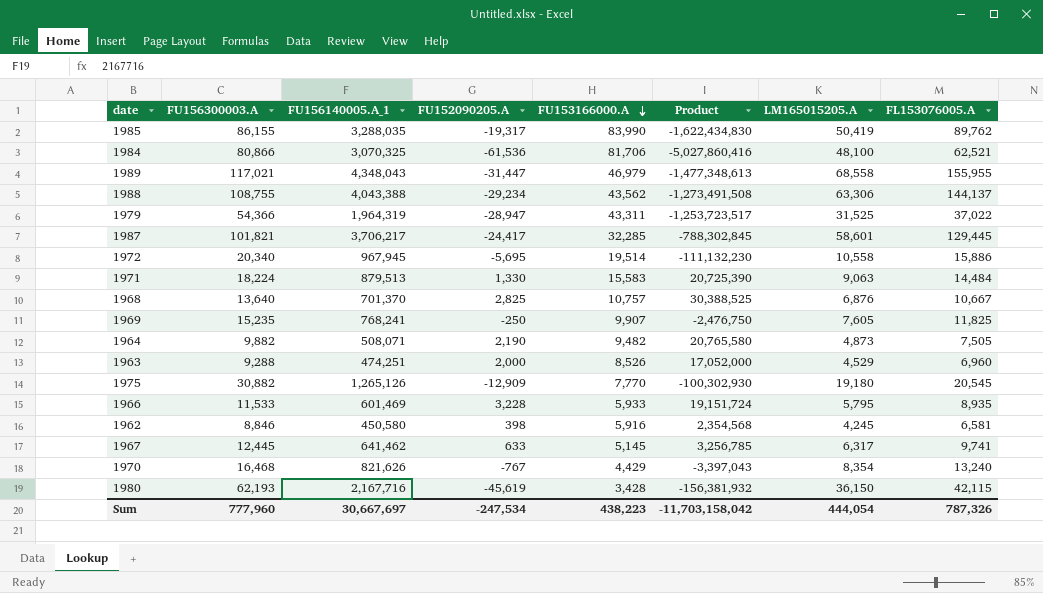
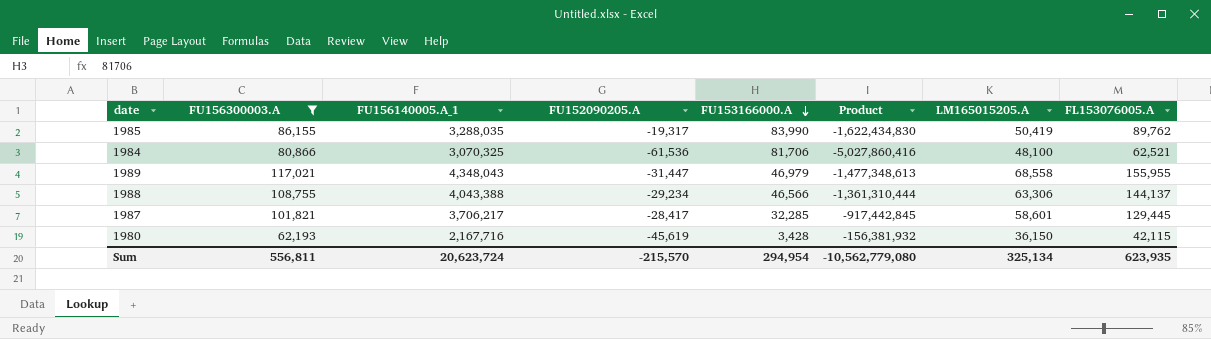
filter: none -> FU156300003.A >= 62,193
1988 | FU153166000.A: 43,562 -> 46,566
1988 | Product: -1,273,491,508 -> -1,361,310,444
1987 | FU152090205.A: -24,417 -> -28,417
1987 | Product: -788,302,845 -> -917,442,845
Sum | FU156300003.A: 777,960 -> 556,811
Sum | FU156140005.A_1: 30,667,697 -> 20,623,724
Sum | FU152090205.A: -247,534 -> -215,570
Sum | FU153166000.A: 438,223 -> 294,954
Sum | Product: -11,703,158,042 -> -10,562,779,080
Sum | LM165015205.A: 444,054 -> 325,134
Sum | FL153076005.A: 787,326 -> 623,935

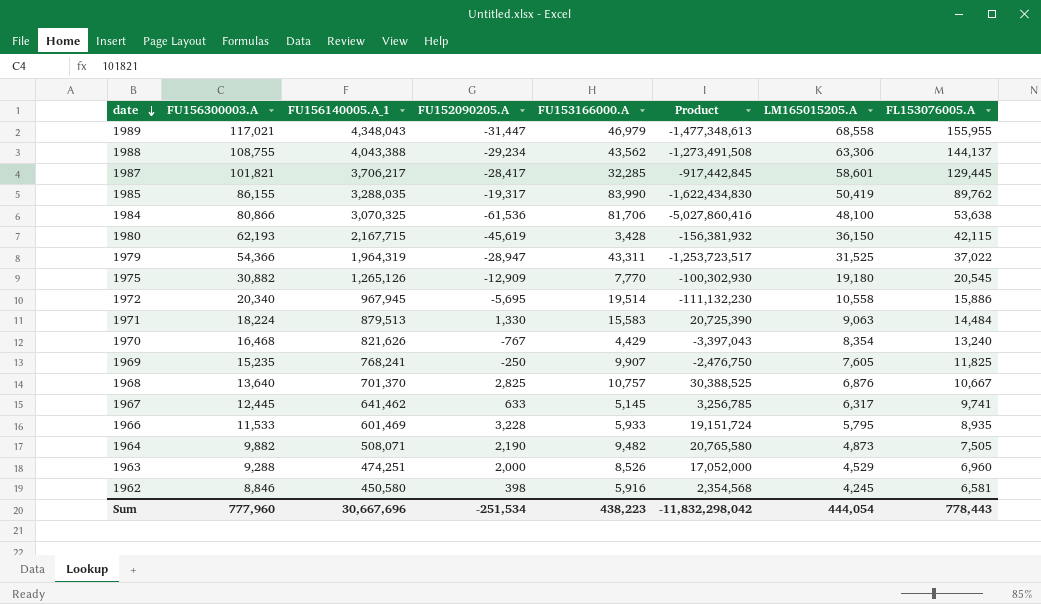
filter: FU156300003.A >= 62,193 -> none
row order: FU153166000.A descending -> date descending
1988 | FU153166000.A: 46,566 -> 43,562
1988 | Product: -1,361,310,444 -> -1,273,491,508
1984 | FL153076005.A: 62,521 -> 53,638
1980 | FU156140005.A_1: 2,167,716 -> 2,167,715
Sum | FU156300003.A: 556,811 -> 777,960
Sum | FU156140005.A_1: 20,623,724 -> 30,667,696
Sum | FU152090205.A: -215,570 -> -251,534
Sum | FU153166000.A: 294,954 -> 438,223
Sum | Product: -10,562,779,080 -> -11,832,298,042
Sum | LM165015205.A: 325,134 -> 444,054
Sum | FL153076005.A: 623,935 -> 778,443

